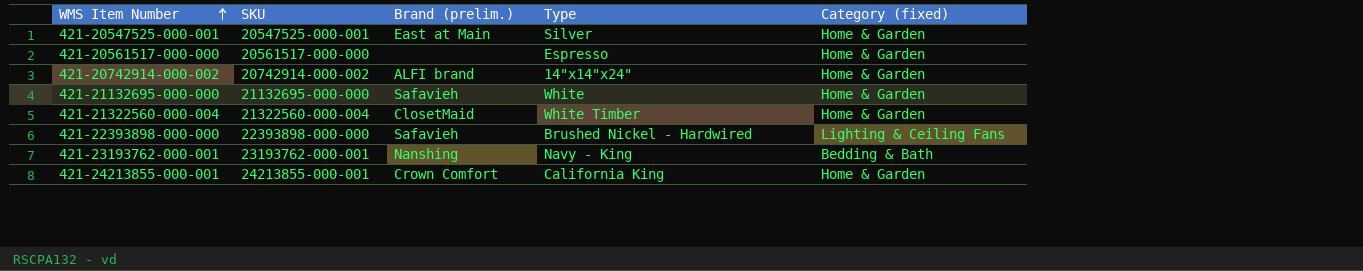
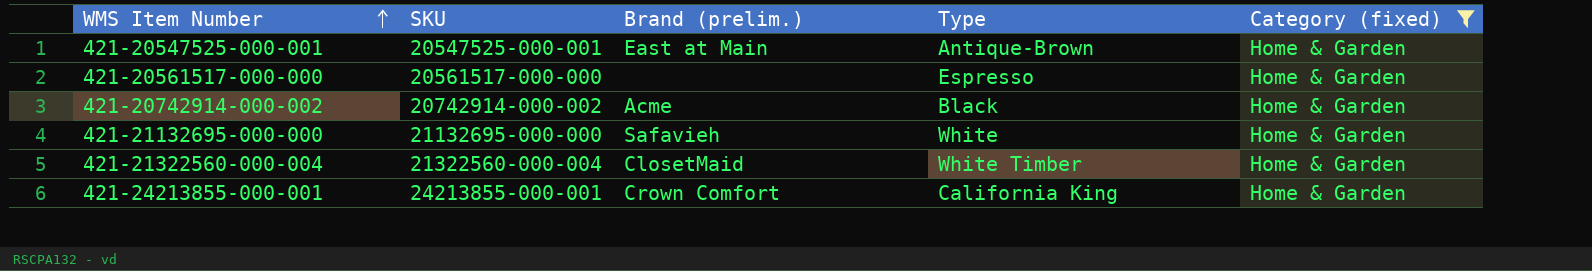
filter: none -> Category (fixed) = Home & Garden
421-20547525-000-001 | Type: Silver -> Antique-Brown
421-20742914-000-002 | Brand (prelim.): ALFI brand -> Acme
421-20742914-000-002 | Type: 14"x14"x24" -> Black

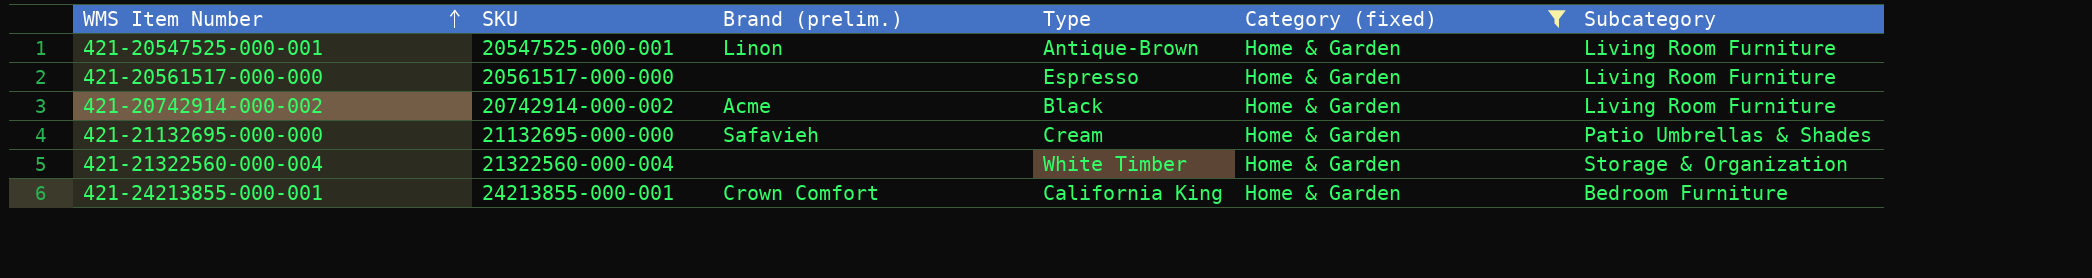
column Subcategory | position: none -> 6
421-20547525-000-001 | Brand (prelim.): East at Main -> Linon
421-21132695-000-000 | Type: White -> Cream
421-21322560-000-004 | Brand (prelim.): ClosetMaid -> none

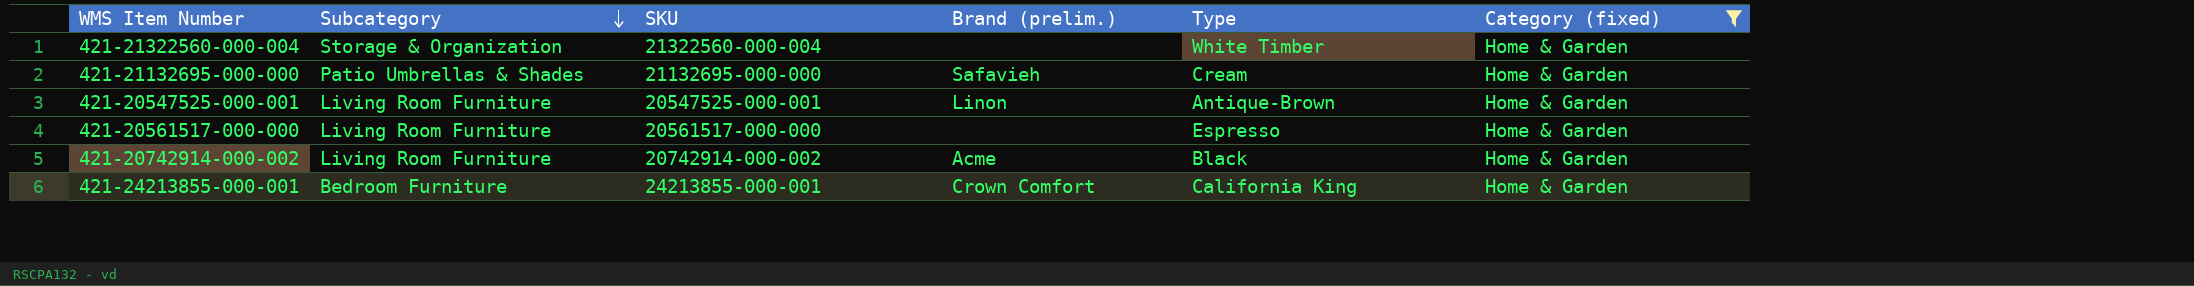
row order: WMS Item Number ascending -> Subcategory descending
column Subcategory | position: 6 -> 2

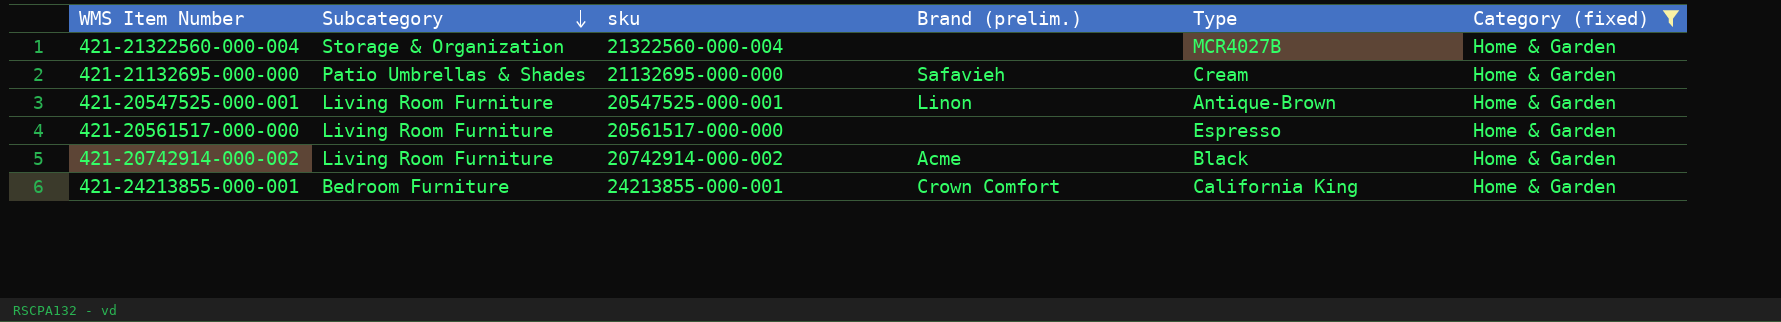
column name: SKU -> sku
421-21322560-000-004 | Type: White Timber -> MCR4027B

